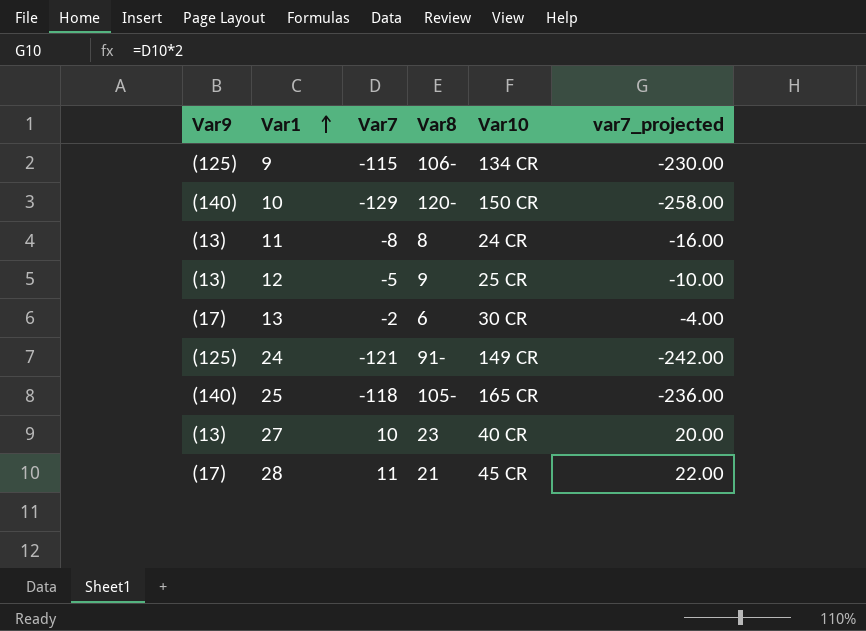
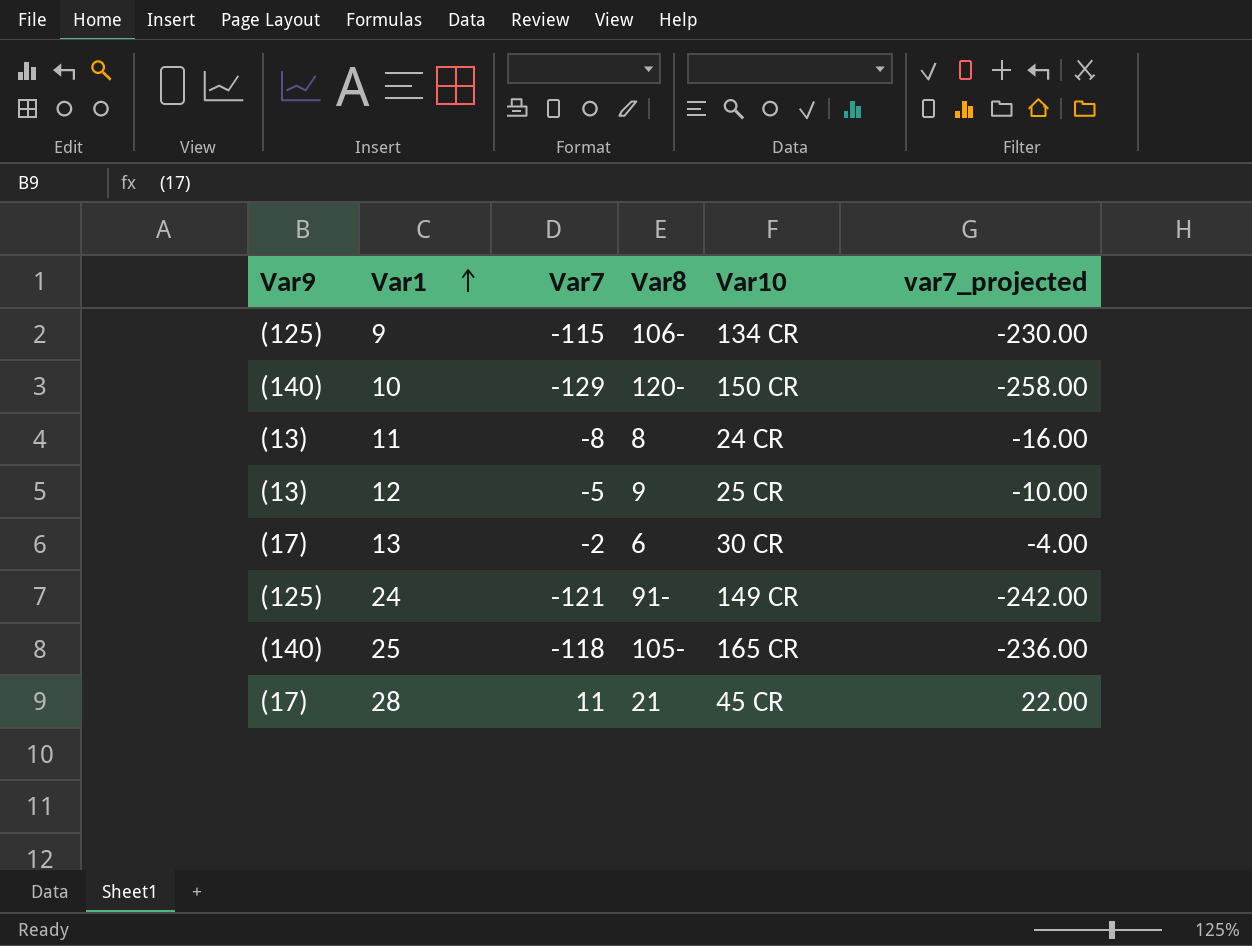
row 27: (13) | 10 | 23 | 40 CR | 20.00 -> none

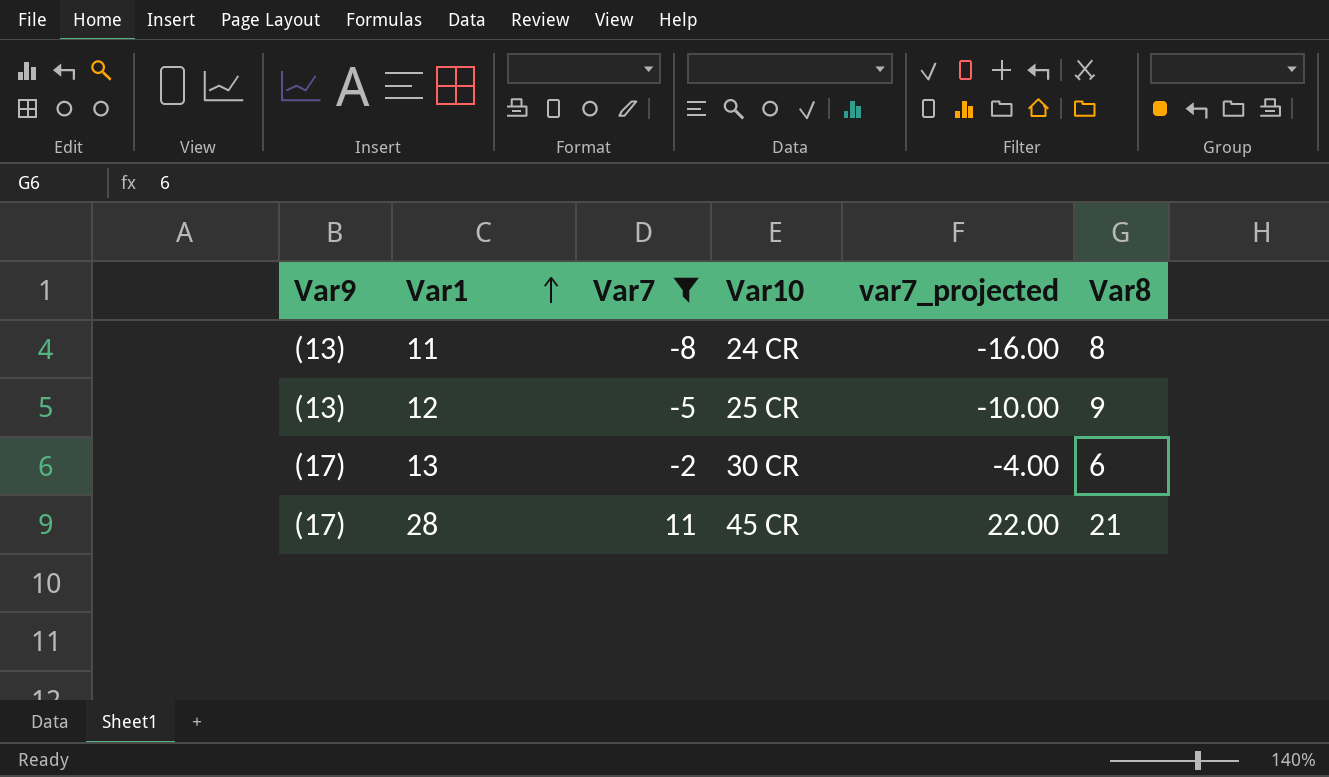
filter: none -> Var7 >= -8
column Var8 | position: 4 -> 6

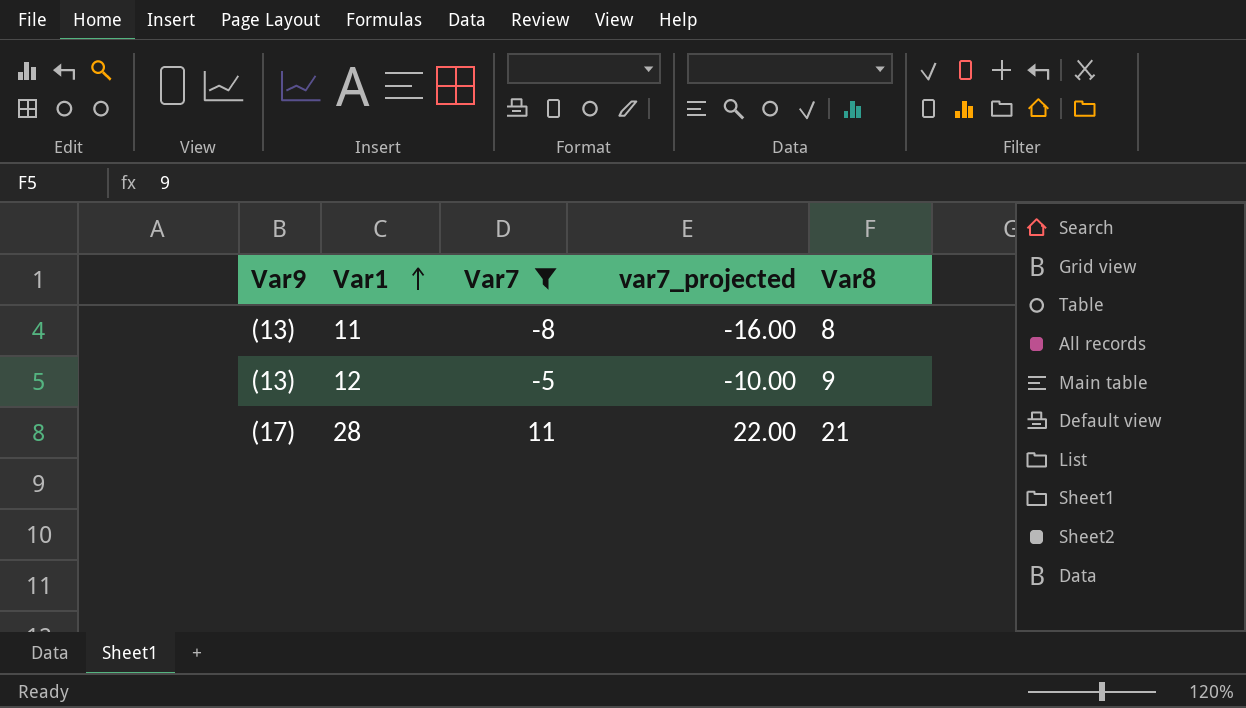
column Var10 | position: 4 -> none
row 13: (17) | -2 | 30 CR | -4.00 | 6 -> none

